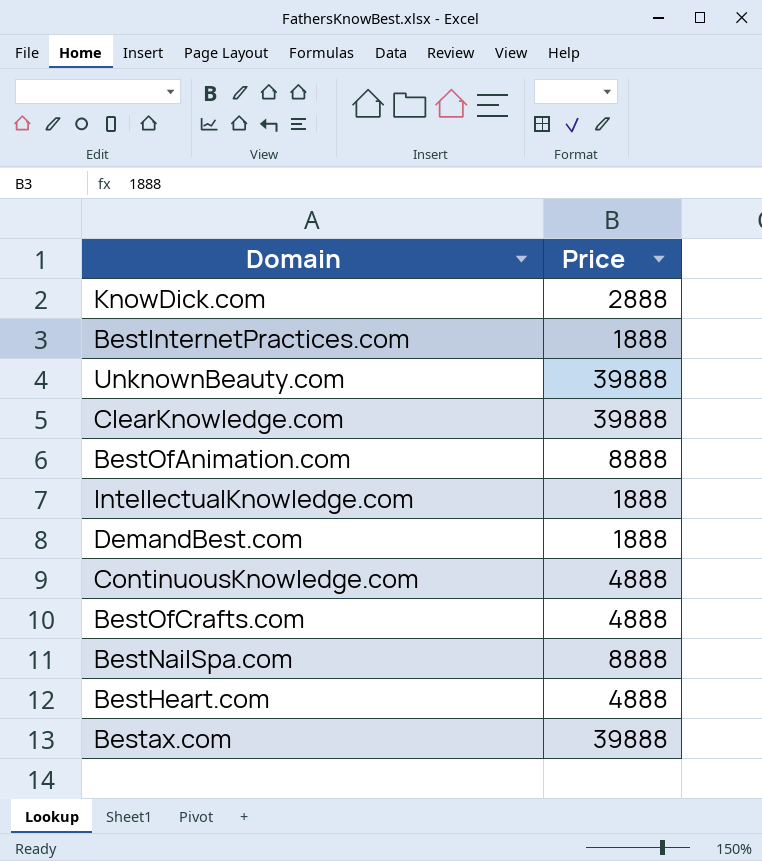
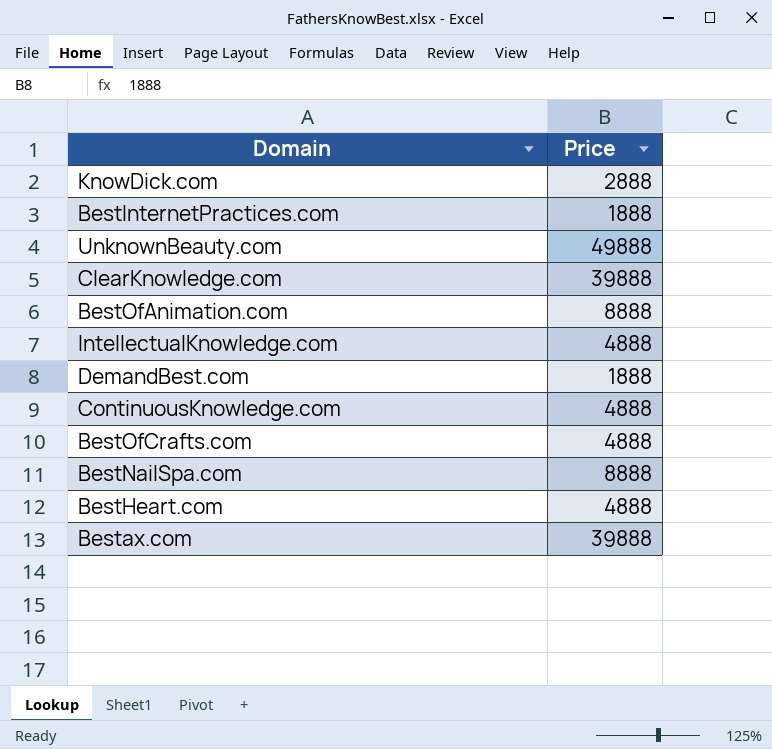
UnknownBeauty.com | Price: 39888 -> 49888
IntellectualKnowledge.com | Price: 1888 -> 4888

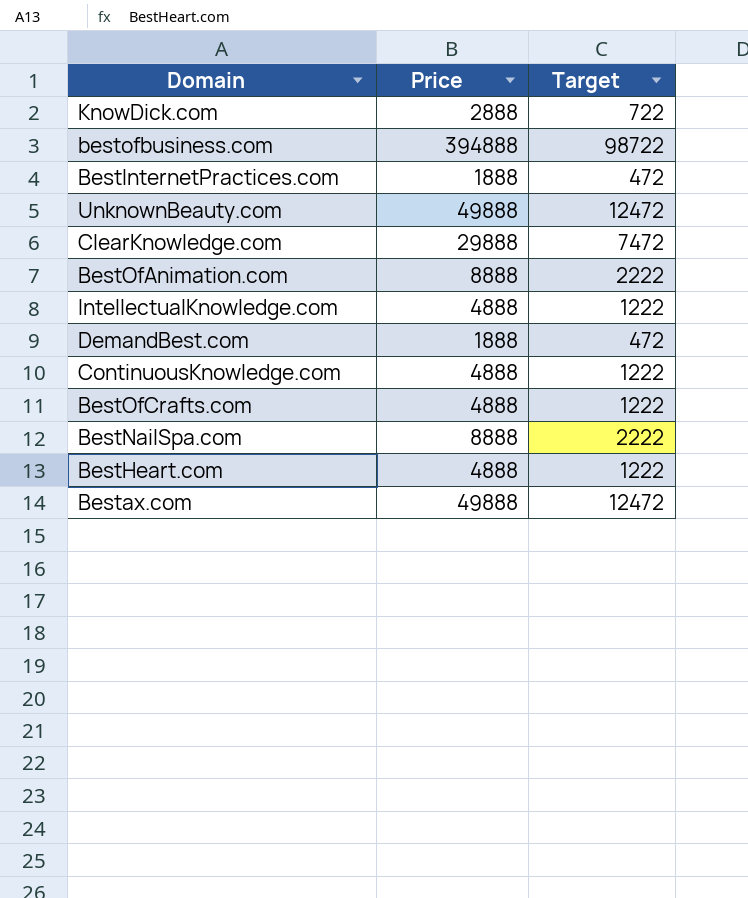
column Target | formula: none -> [Price] * 0.25
row bestofbusiness.com: none -> 394888 | 98722
ClearKnowledge.com | Price: 39888 -> 29888
Bestax.com | Price: 39888 -> 49888

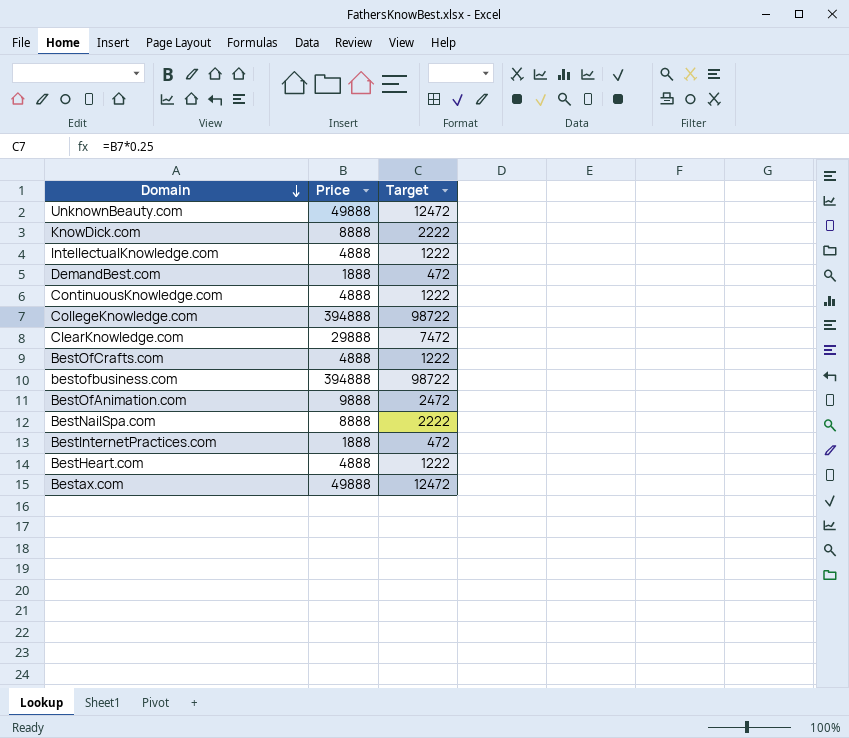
row order: none -> Domain descending
KnowDick.com | Price: 2888 -> 8888
KnowDick.com | Target: 722 -> 2222
row CollegeKnowledge.com: none -> 394888 | 98722
BestOfAnimation.com | Price: 8888 -> 9888
BestOfAnimation.com | Target: 2222 -> 2472

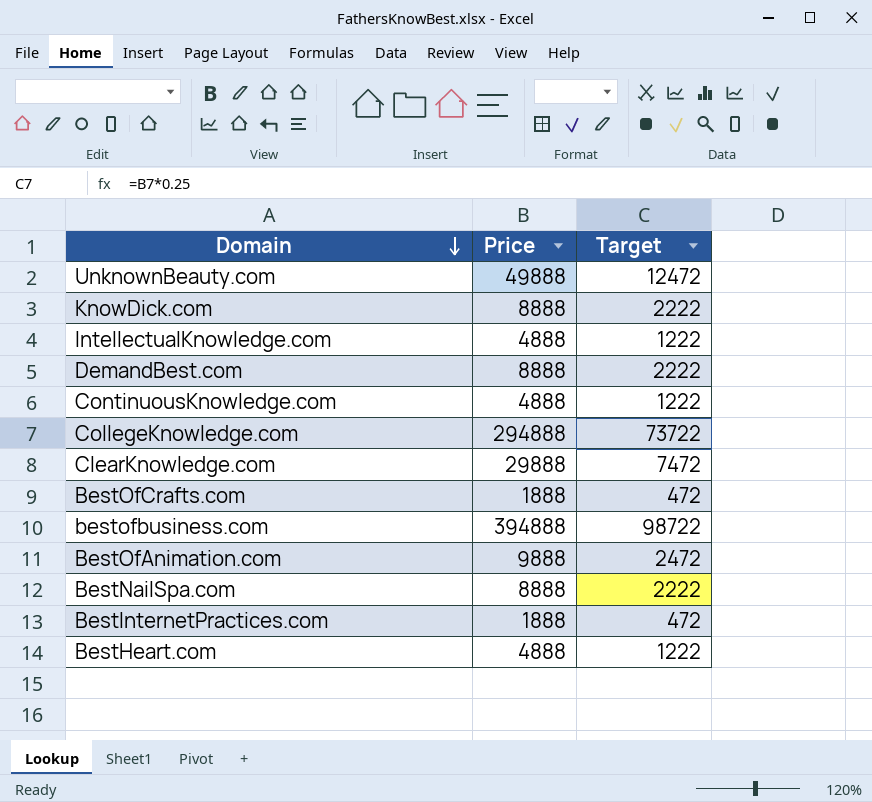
row Bestax.com: 49888 | 12472 -> none
DemandBest.com | Price: 1888 -> 8888
DemandBest.com | Target: 472 -> 2222
CollegeKnowledge.com | Price: 394888 -> 294888
CollegeKnowledge.com | Target: 98722 -> 73722
BestOfCrafts.com | Price: 4888 -> 1888
BestOfCrafts.com | Target: 1222 -> 472

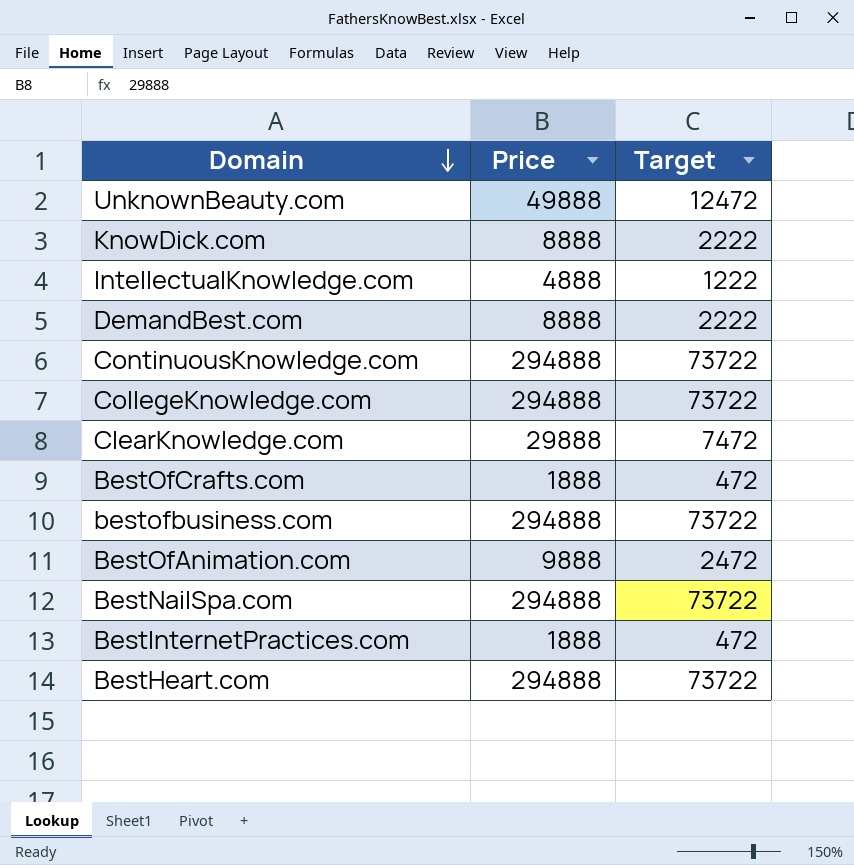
ContinuousKnowledge.com | Price: 4888 -> 294888
ContinuousKnowledge.com | Target: 1222 -> 73722
bestofbusiness.com | Price: 394888 -> 294888
bestofbusiness.com | Target: 98722 -> 73722
BestNailSpa.com | Price: 8888 -> 294888
BestNailSpa.com | Target: 2222 -> 73722
BestHeart.com | Price: 4888 -> 294888
BestHeart.com | Target: 1222 -> 73722

